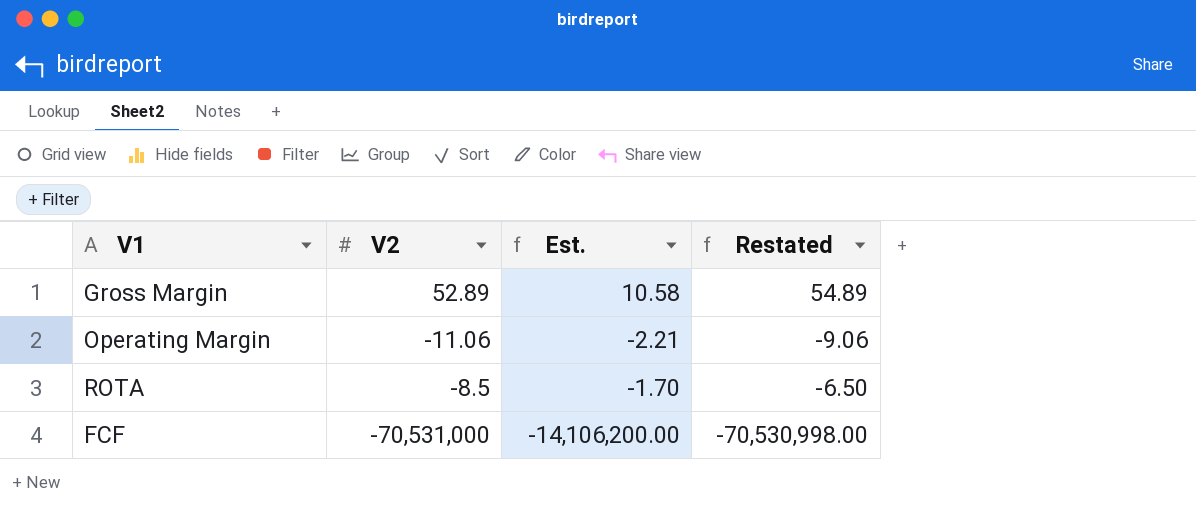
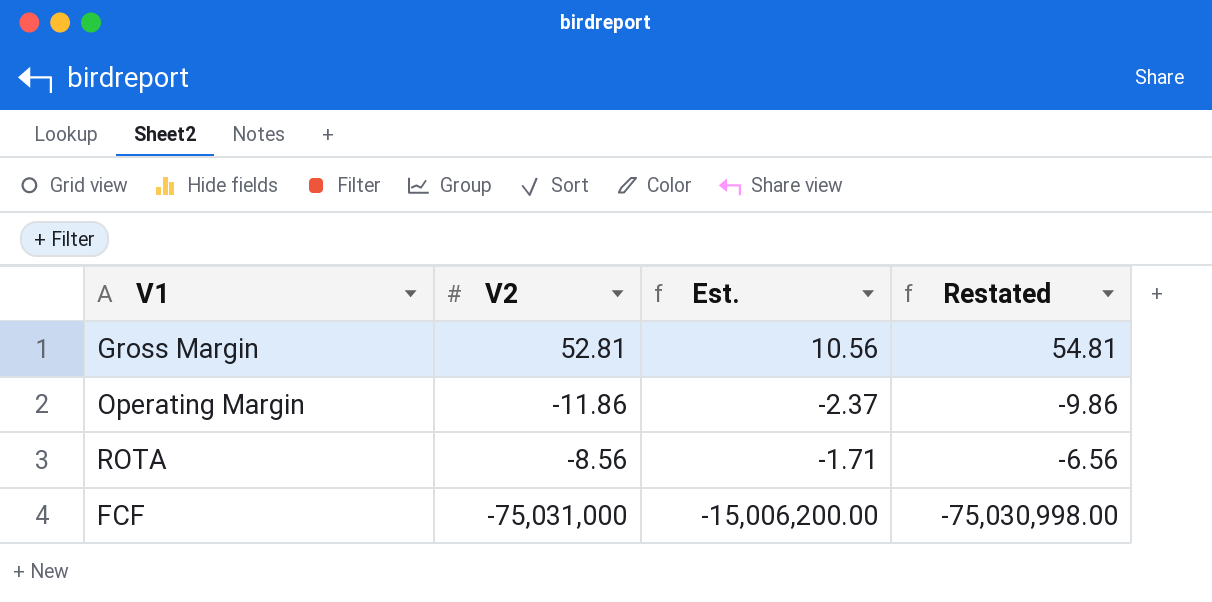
Gross Margin | V2: 52.89 -> 52.81
Gross Margin | Est.: 10.58 -> 10.56
Gross Margin | Restated: 54.89 -> 54.81
Operating Margin | V2: -11.06 -> -11.86
Operating Margin | Est.: -2.21 -> -2.37
Operating Margin | Restated: -9.06 -> -9.86
ROTA | V2: -8.5 -> -8.56
ROTA | Est.: -1.70 -> -1.71
ROTA | Restated: -6.50 -> -6.56
FCF | V2: -70,531,000 -> -75,031,000
FCF | Est.: -14,106,200.00 -> -15,006,200.00
FCF | Restated: -70,530,998.00 -> -75,030,998.00

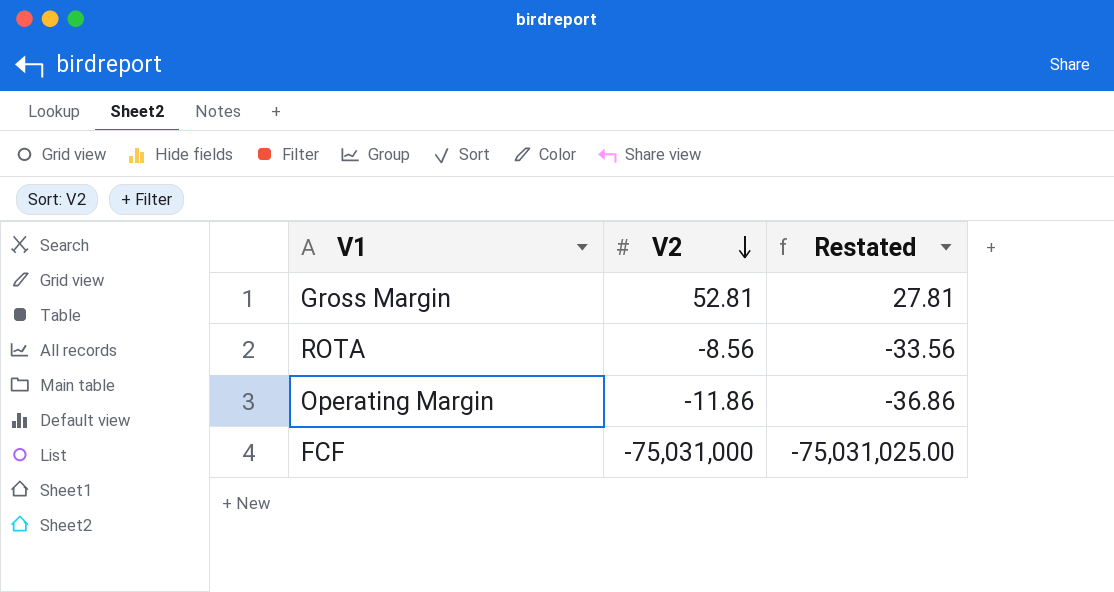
row order: none -> V2 descending
column Est. | formula: [V2] * 0.2 -> none
column Restated | formula: [V2] + 2 -> [V2] - 25

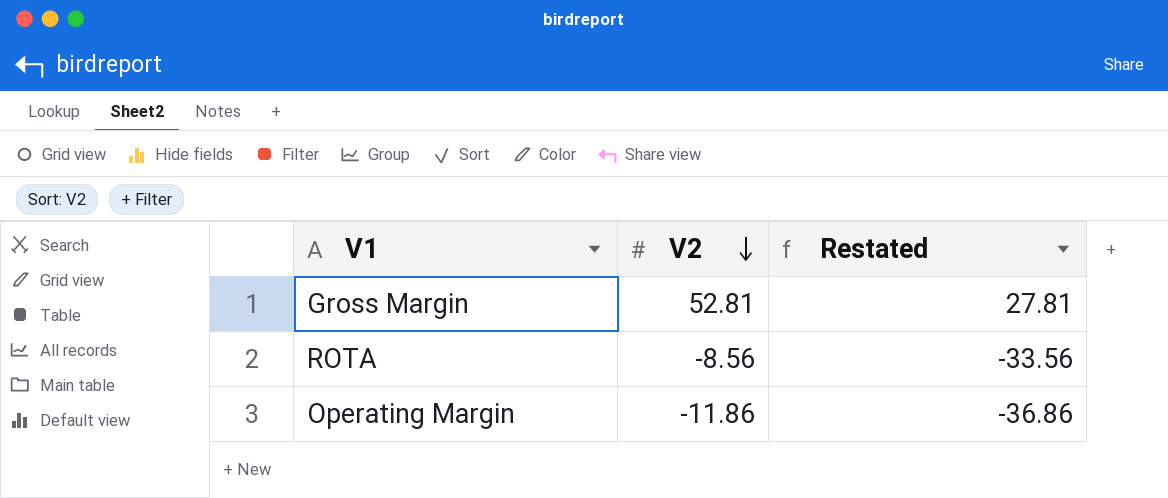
row FCF: -75,031,000 | -75,031,025.00 -> none

